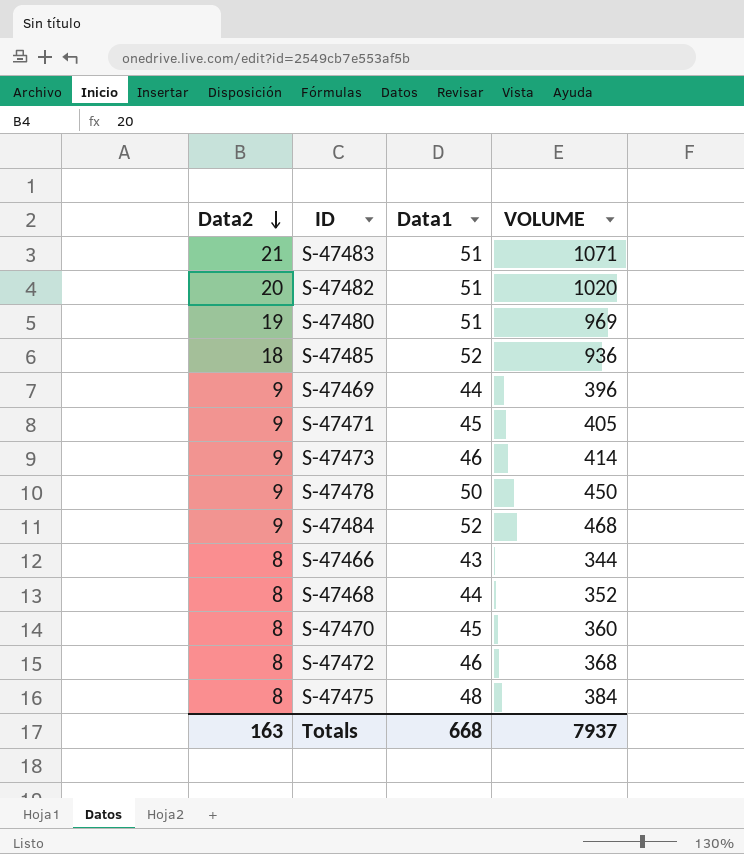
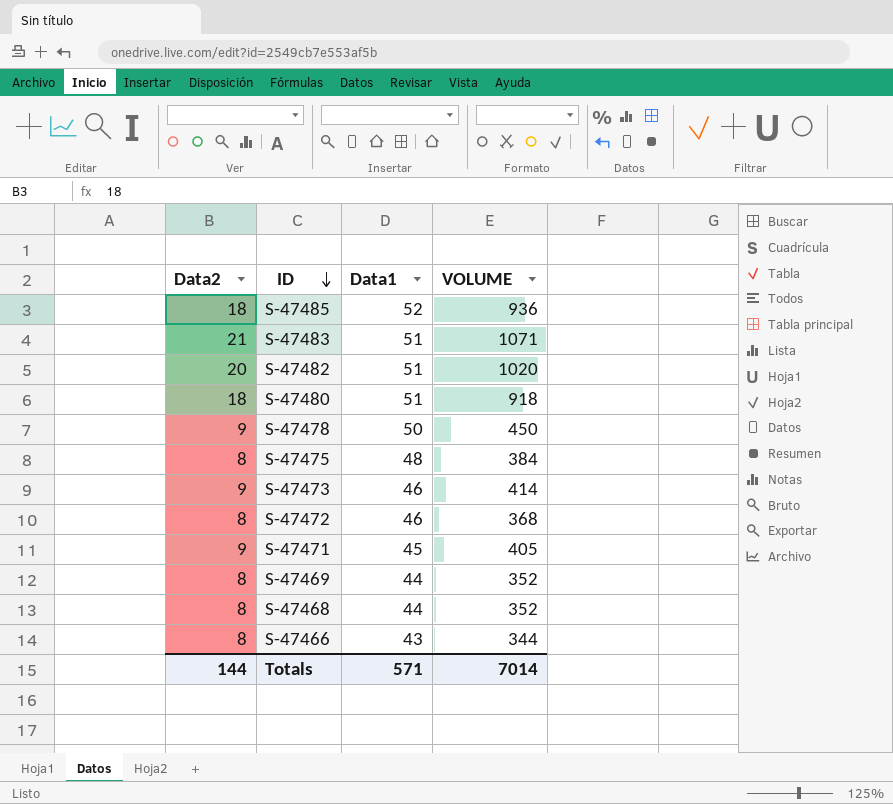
row order: Data2 descending -> ID descending
row S-47484: 9 | 52 | 468 -> none
row S-47470: 8 | 45 | 360 -> none
S-47480 | Data2: 19 -> 18
S-47480 | VOLUME: 969 -> 918
S-47469 | Data2: 9 -> 8
S-47469 | VOLUME: 396 -> 352
Totals | Data2: 163 -> 144
Totals | Data1: 668 -> 571
Totals | VOLUME: 7937 -> 7014

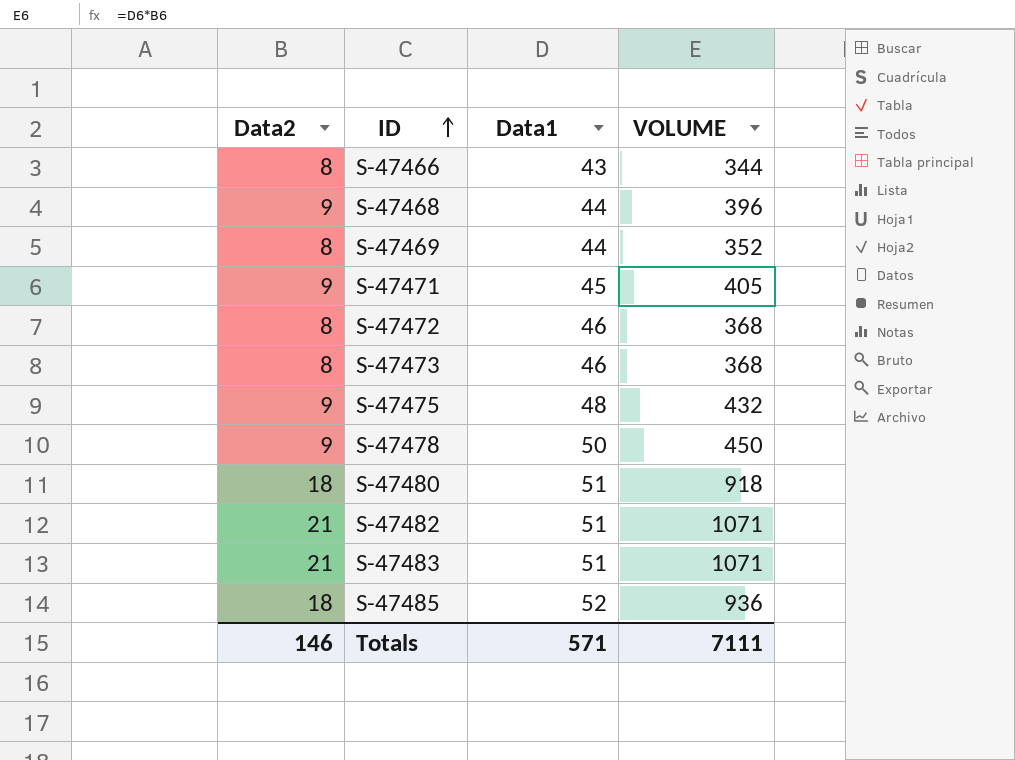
row order: ID descending -> ID ascending
S-47468 | Data2: 8 -> 9
S-47468 | VOLUME: 352 -> 396
S-47473 | Data2: 9 -> 8
S-47473 | VOLUME: 414 -> 368
S-47475 | Data2: 8 -> 9
S-47475 | VOLUME: 384 -> 432
S-47482 | Data2: 20 -> 21
S-47482 | VOLUME: 1020 -> 1071
Totals | Data2: 144 -> 146
Totals | VOLUME: 7014 -> 7111

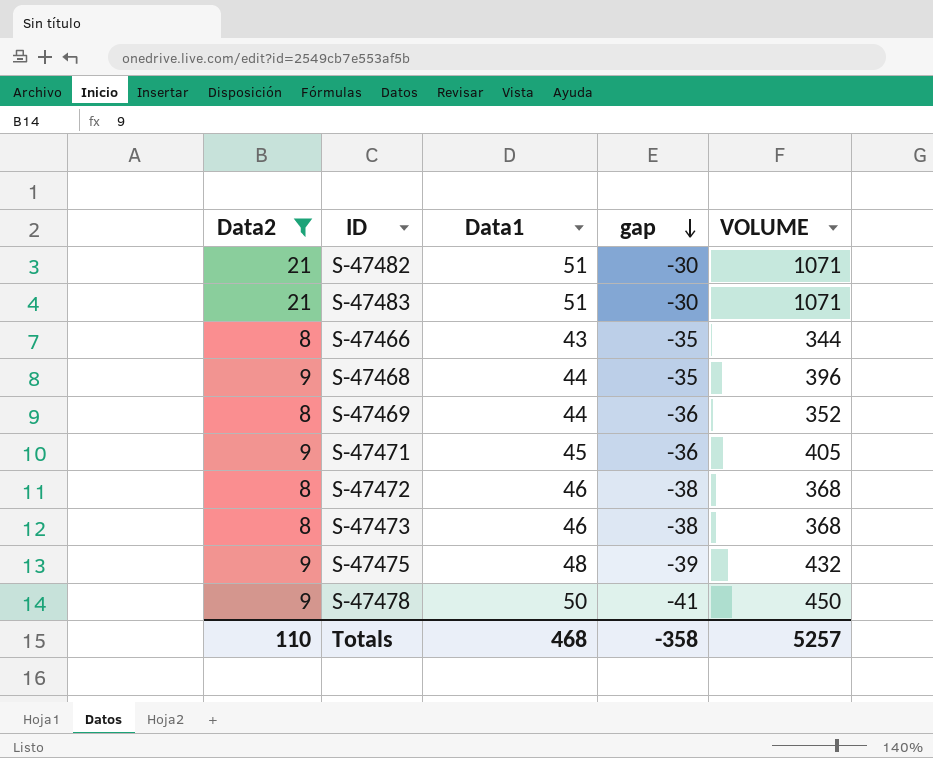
filter: none -> Data2 != 18
row order: ID ascending -> gap descending
column gap | formula: none -> [Data2] - [Data1]
Totals | Data2: 146 -> 110
Totals | Data1: 571 -> 468
Totals | VOLUME: 7111 -> 5257

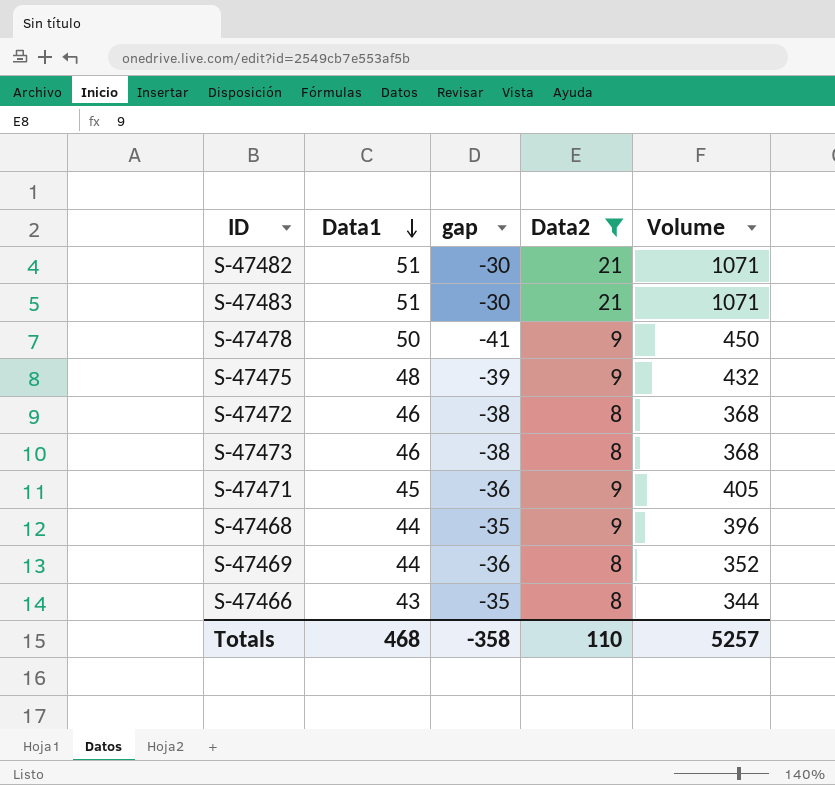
row order: gap descending -> Data1 descending
column Data2 | position: 1 -> 4
column name: VOLUME -> Volume

